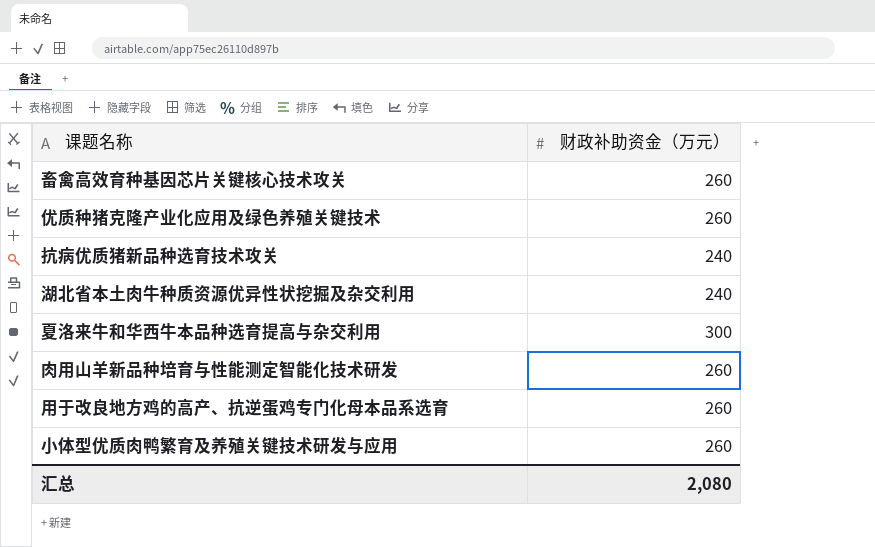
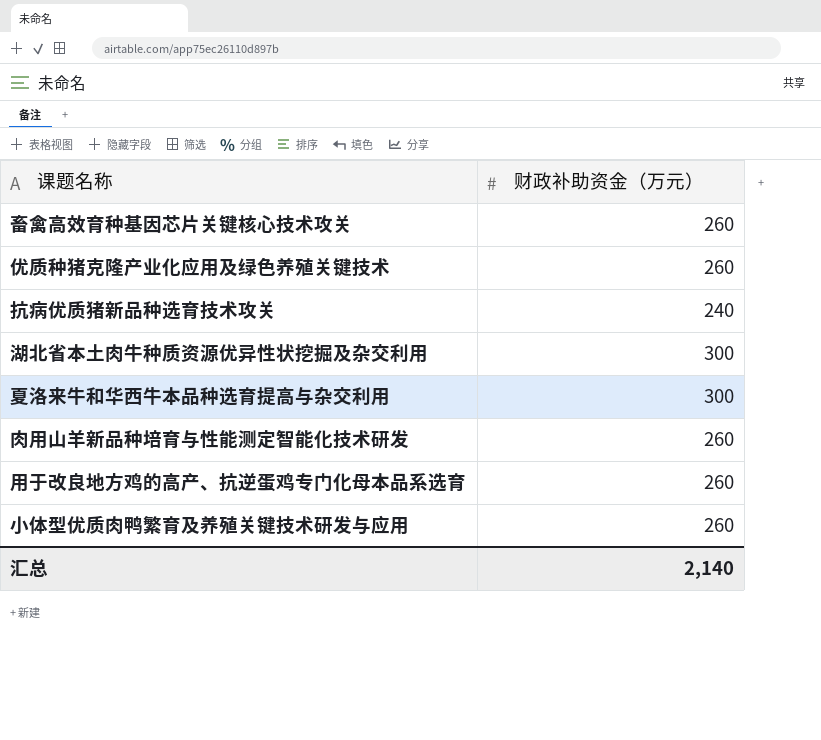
湖北省本土肉牛种质资源优异性状挖掘及杂交利用 | 财政补助资金（万元）: 240 -> 300
汇总 | 财政补助资金（万元）: 2,080 -> 2,140

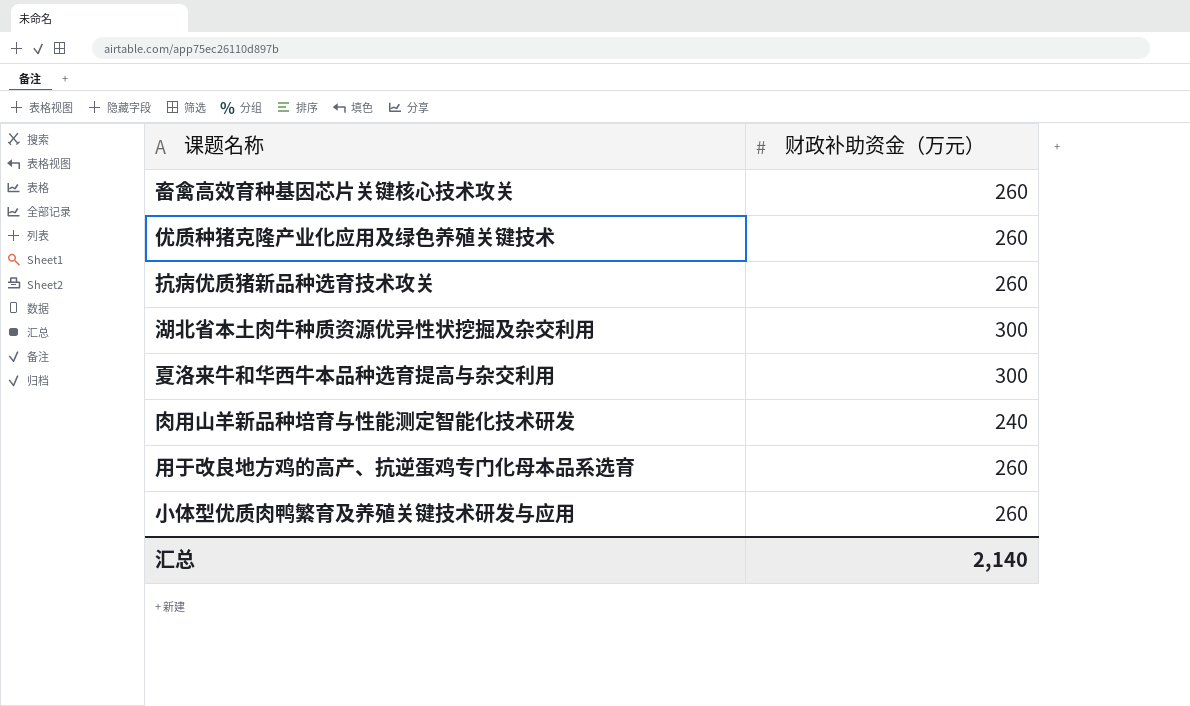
抗病优质猪新品种选育技术攻关 | 财政补助资金（万元）: 240 -> 260
肉用山羊新品种培育与性能测定智能化技术研发 | 财政补助资金（万元）: 260 -> 240

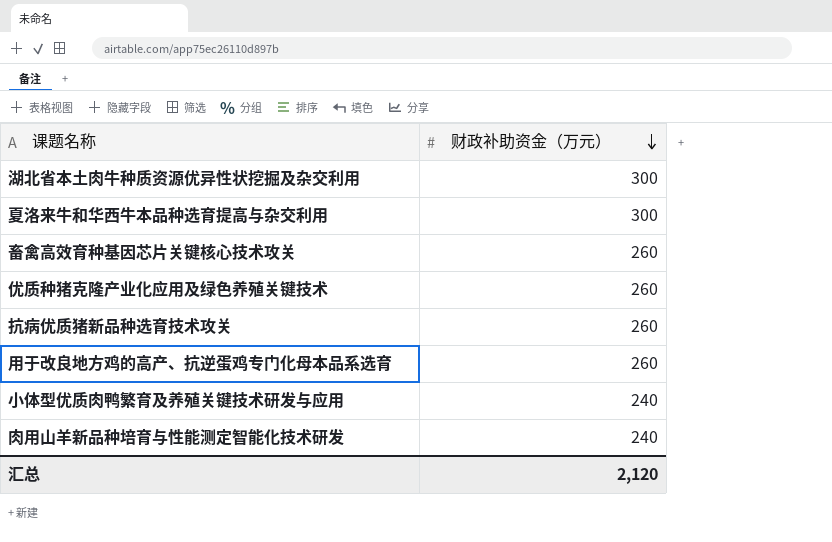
row order: none -> 财政补助资金（万元） descending
小体型优质肉鸭繁育及养殖关键技术研发与应用 | 财政补助资金（万元）: 260 -> 240
汇总 | 财政补助资金（万元）: 2,140 -> 2,120

